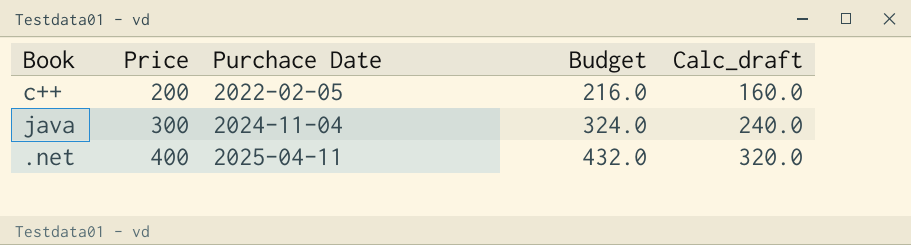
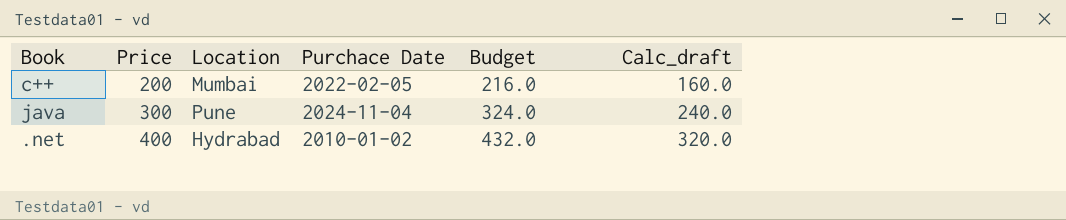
column Location | position: none -> 3
.net | Purchace Date: 2025-04-11 -> 2010-01-02

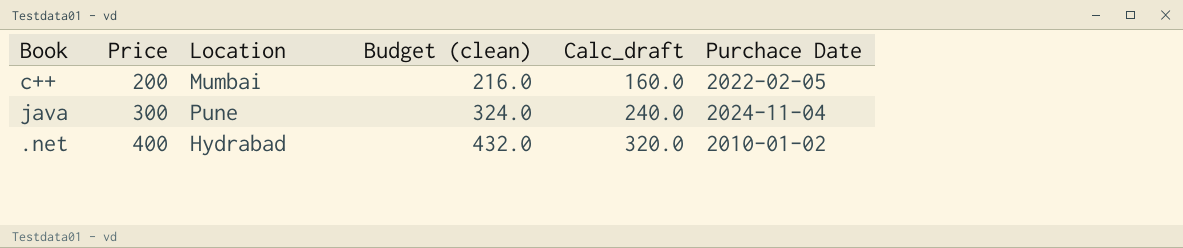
column name: Budget -> Budget (clean)
column Purchace Date | position: 4 -> 6

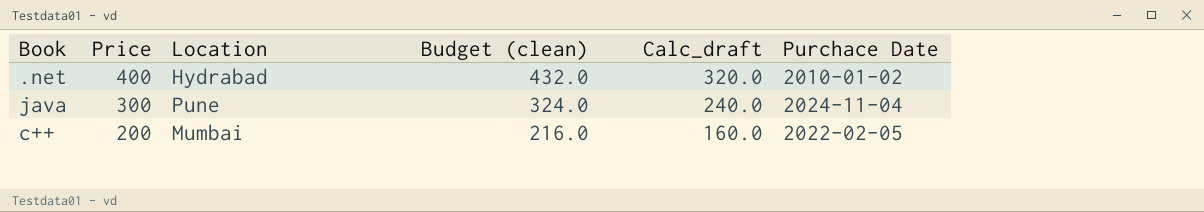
row order: Price ascending -> Price descending

